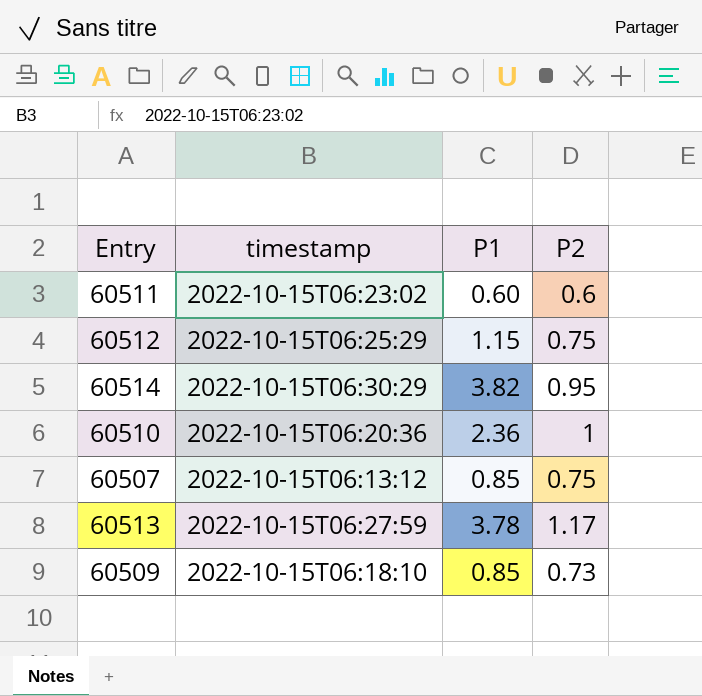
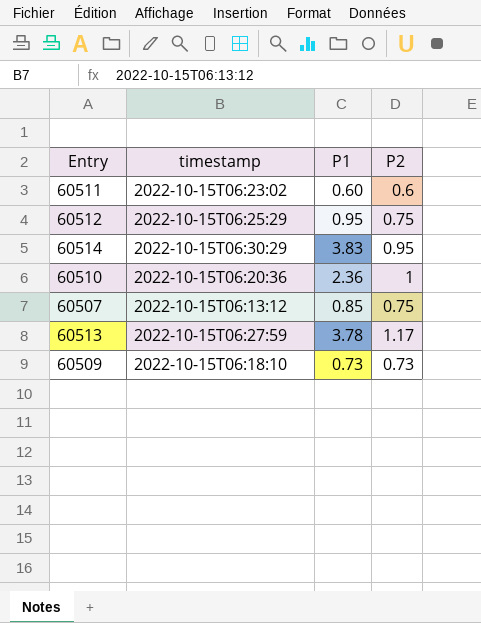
60512 | P1: 1.15 -> 0.95
60514 | P1: 3.82 -> 3.83
60509 | P1: 0.85 -> 0.73

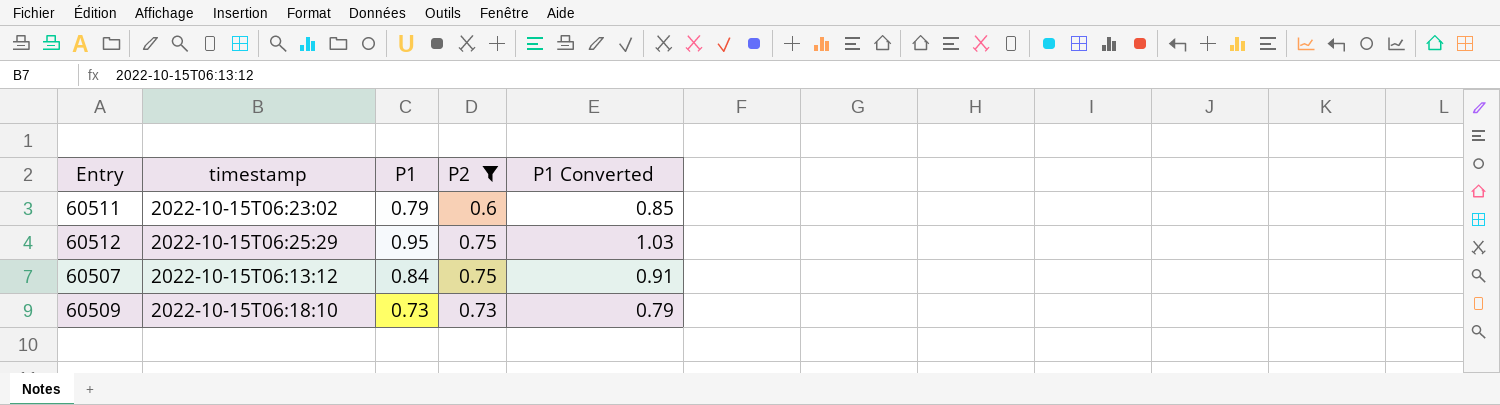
filter: none -> P2 <= 0.75
column P1 Converted | formula: none -> [P1] * 1.08
60511 | P1: 0.60 -> 0.79
60507 | P1: 0.85 -> 0.84

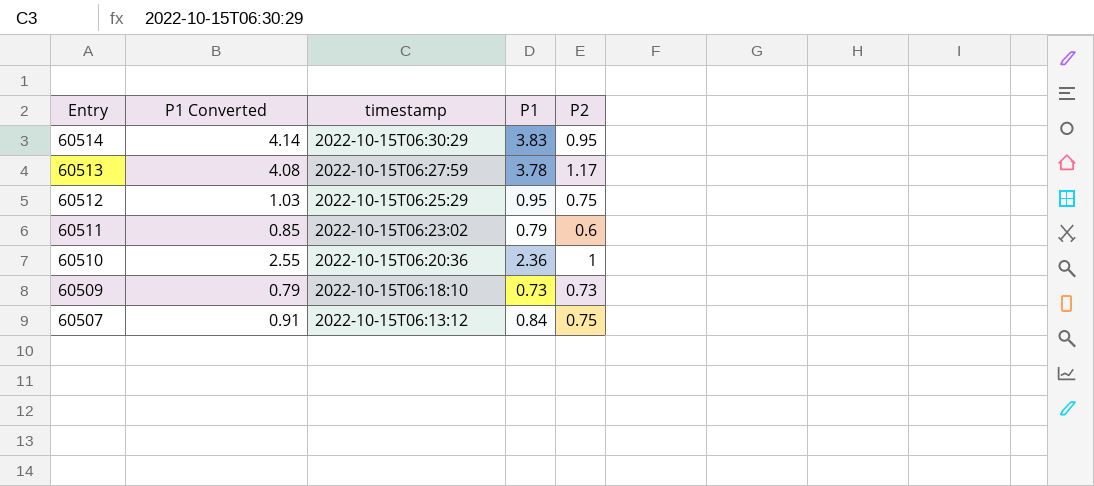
filter: P2 <= 0.75 -> none
row order: none -> Entry descending
column P1 Converted | position: 5 -> 2

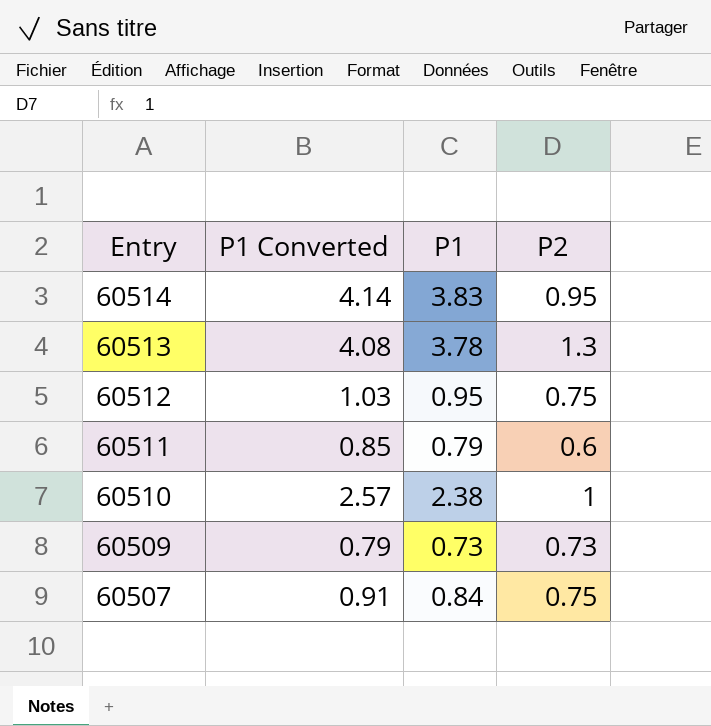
column timestamp | position: 3 -> none
60513 | P2: 1.17 -> 1.3
60510 | P1 Converted: 2.55 -> 2.57
60510 | P1: 2.36 -> 2.38

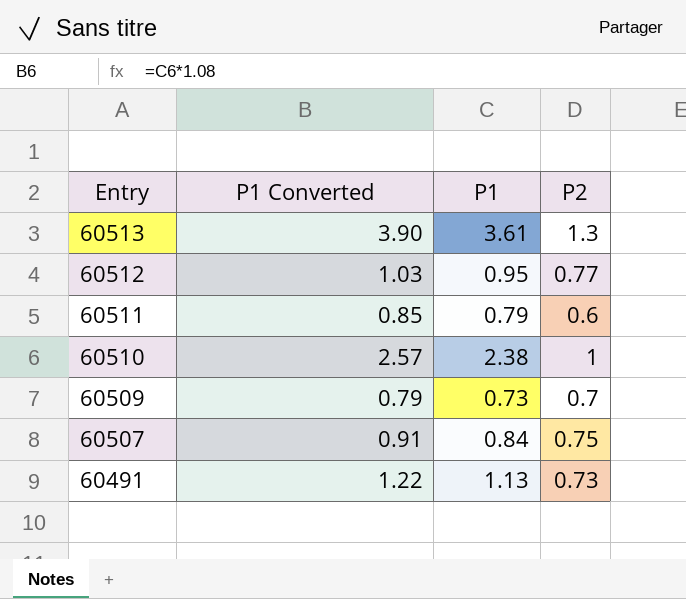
row 60514: 4.14 | 3.83 | 0.95 -> none
60513 | P1 Converted: 4.08 -> 3.90
60513 | P1: 3.78 -> 3.61
60512 | P2: 0.75 -> 0.77
60509 | P2: 0.73 -> 0.7
row 60491: none -> 1.22 | 1.13 | 0.73

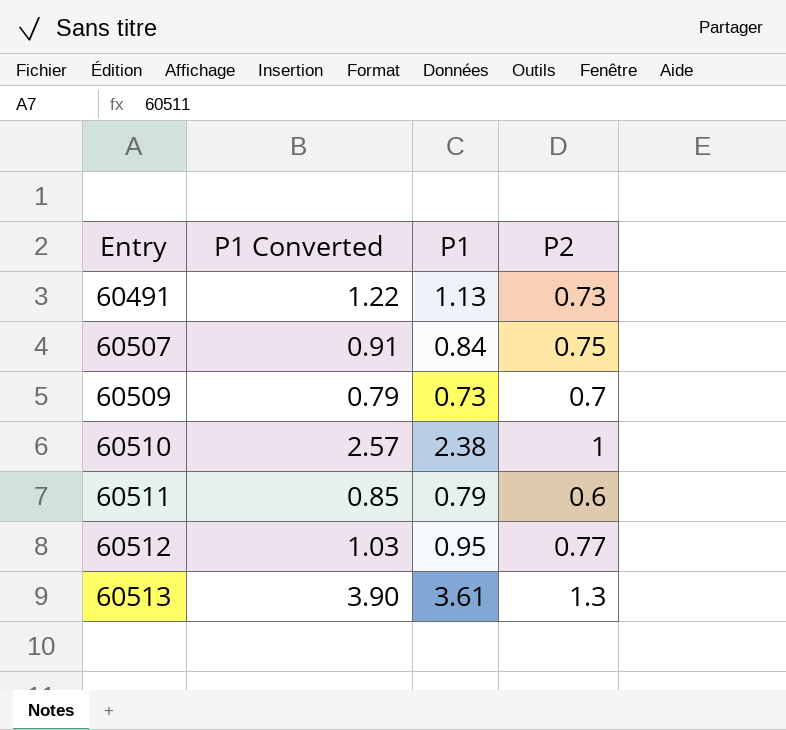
row order: Entry descending -> Entry ascending

